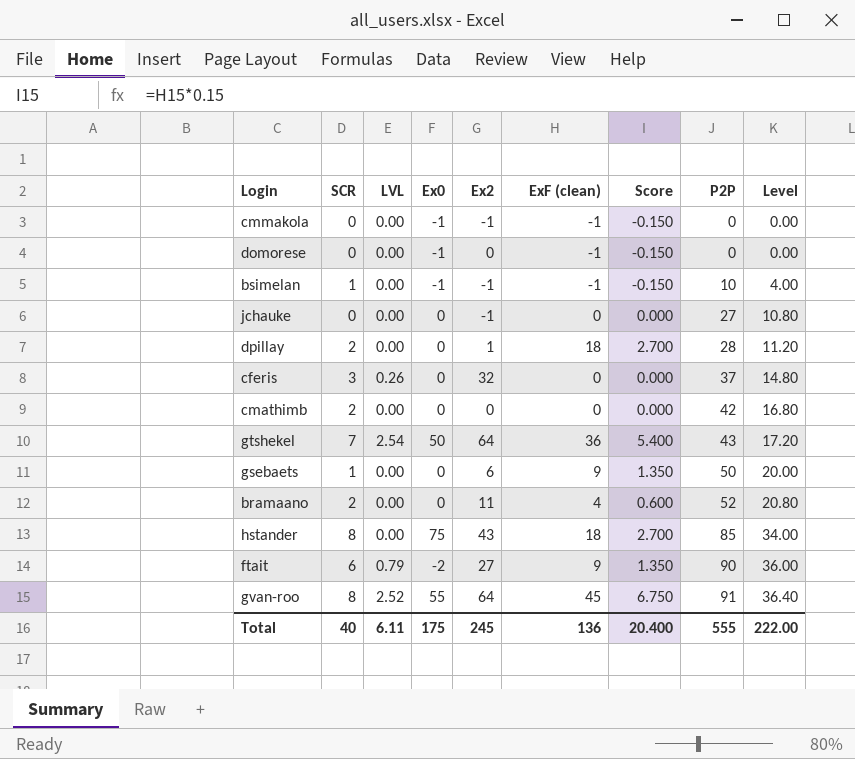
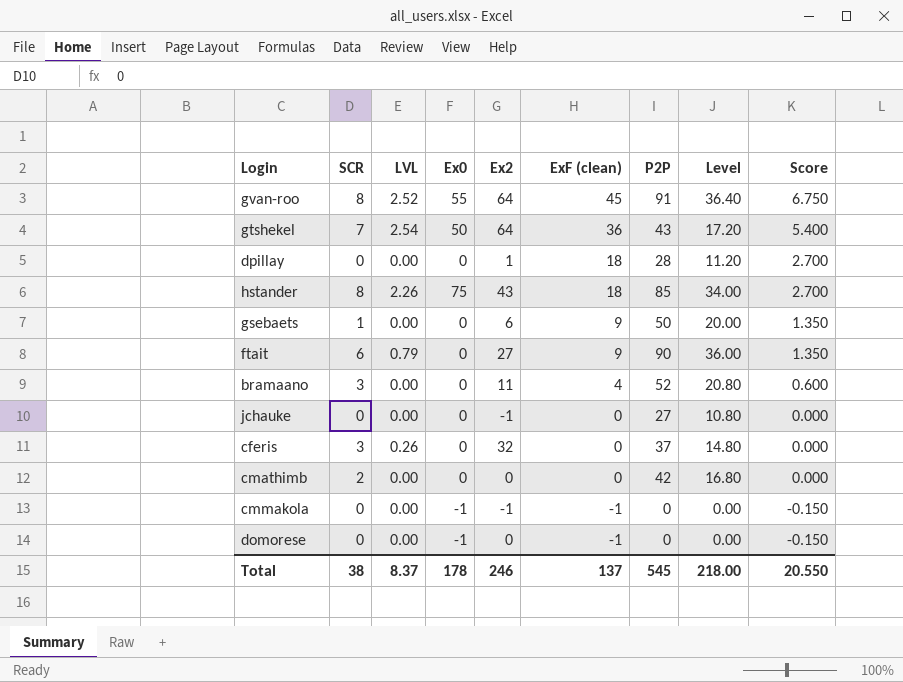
row order: P2P ascending -> ExF (clean) descending
column Score | position: 7 -> 9
row bsimelan: 1 | 0.00 | -1 | -1 | -1 | -0.150 | 10 | 4.00 -> none
dpillay | SCR: 2 -> 0
hstander | LVL: 0.00 -> 2.26
ftait | Ex0: -2 -> 0
bramaano | SCR: 2 -> 3
Total | SCR: 40 -> 38
Total | LVL: 6.11 -> 8.37
Total | Ex0: 175 -> 178
Total | Ex2: 245 -> 246
Total | ExF (clean): 136 -> 137
Total | P2P: 555 -> 545
Total | Level: 222.00 -> 218.00
Total | Score: 20.400 -> 20.550

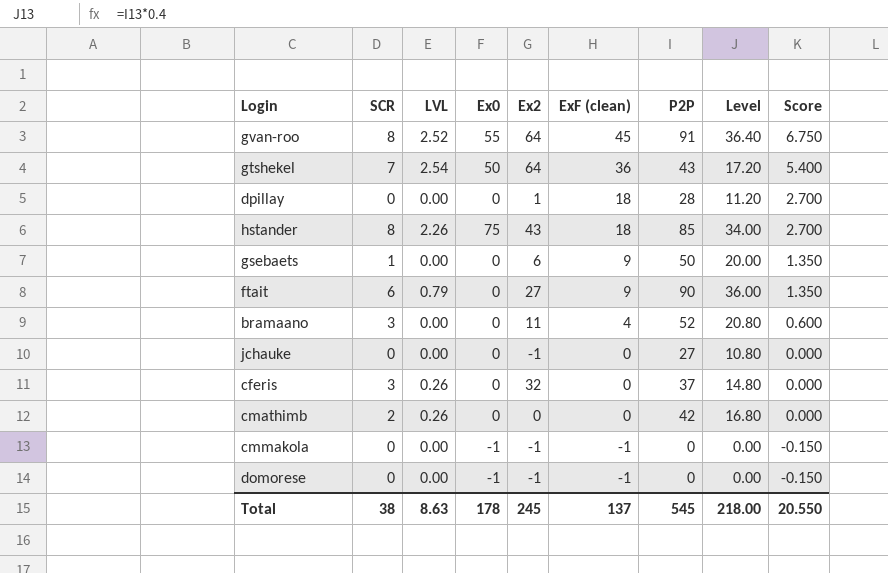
cmathimb | LVL: 0.00 -> 0.26
domorese | Ex2: 0 -> -1
Total | LVL: 8.37 -> 8.63
Total | Ex2: 246 -> 245

